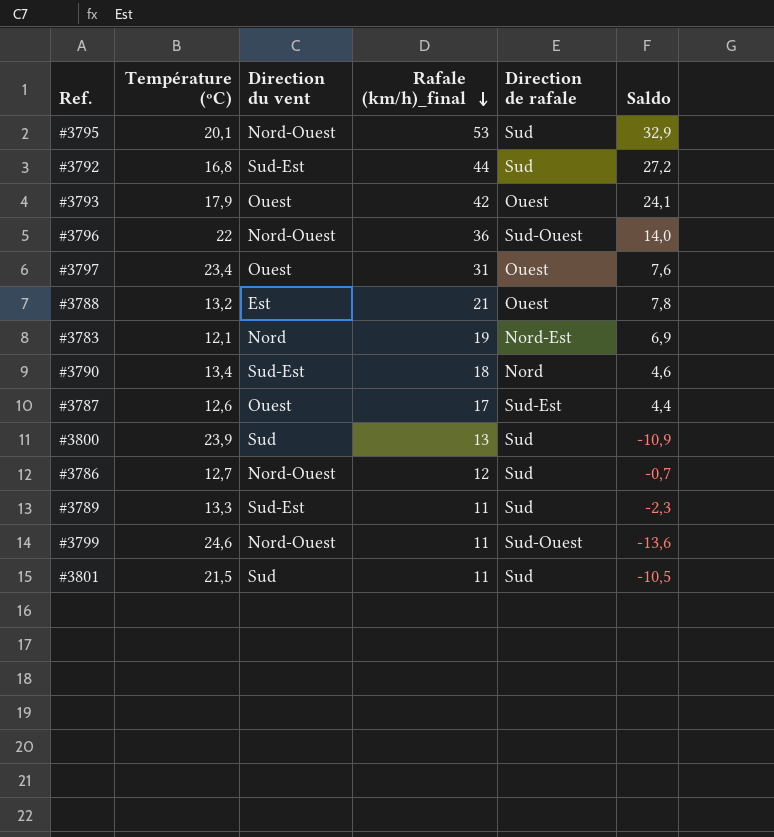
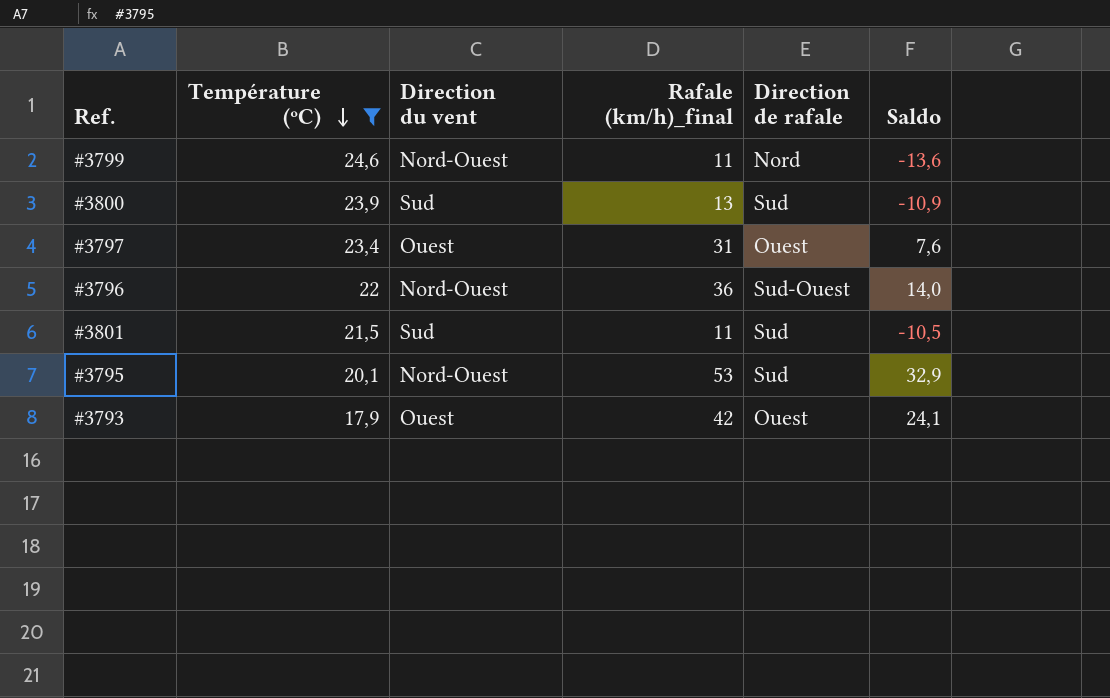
filter: none -> Température (ºC) >= 17,9
row order: Rafale (km/h)_final descending -> Température (ºC) descending
#3799 | Direction de rafale: Sud-Ouest -> Nord

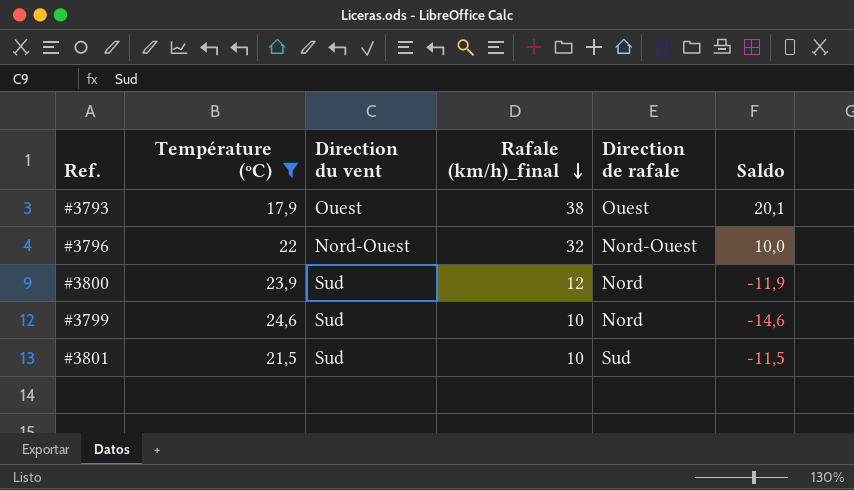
row order: Température (ºC) descending -> Rafale (km/h)_final descending
row #3797: 23,4 | Ouest | 31 | Ouest | 7,6 -> none
row #3795: 20,1 | Nord-Ouest | 53 | Sud | 32,9 -> none
#3793 | Rafale (km/h)_final: 42 -> 38
#3793 | Saldo: 24,1 -> 20,1
#3796 | Rafale (km/h)_final: 36 -> 32
#3796 | Direction de rafale: Sud-Ouest -> Nord-Ouest
#3796 | Saldo: 14,0 -> 10,0
#3800 | Rafale (km/h)_final: 13 -> 12
#3800 | Direction de rafale: Sud -> Nord
#3800 | Saldo: -10,9 -> -11,9
#3799 | Direction du vent: Nord-Ouest -> Sud
#3799 | Rafale (km/h)_final: 11 -> 10
#3799 | Saldo: -13,6 -> -14,6
#3801 | Rafale (km/h)_final: 11 -> 10
#3801 | Saldo: -10,5 -> -11,5

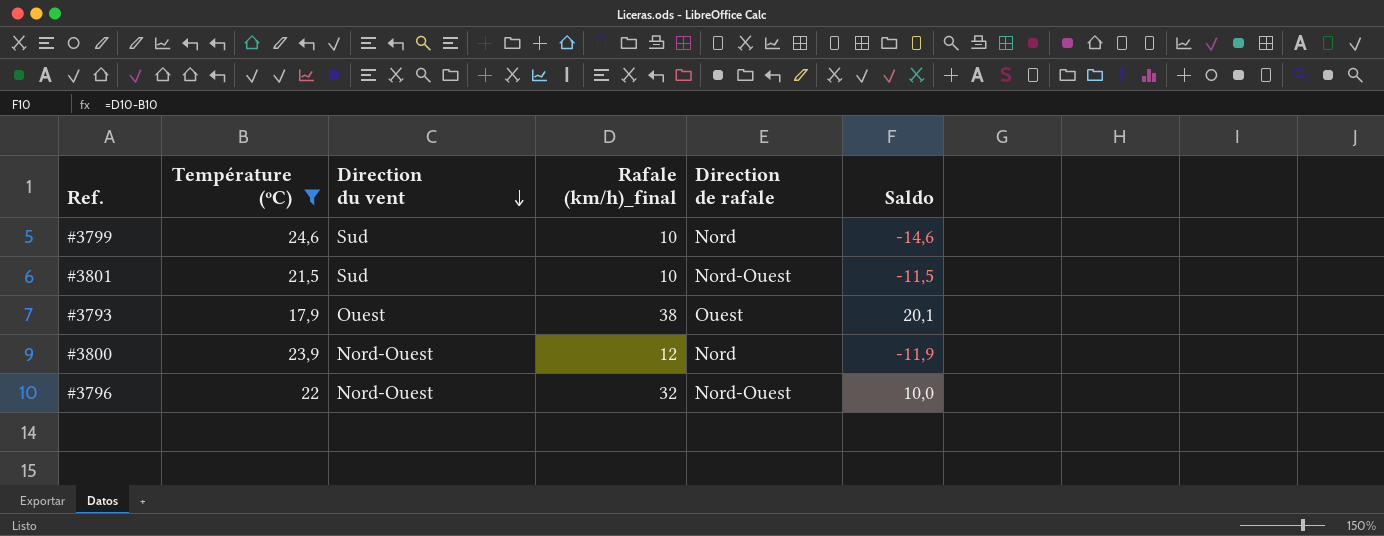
row order: Rafale (km/h)_final descending -> Direction du vent descending
#3801 | Direction de rafale: Sud -> Nord-Ouest
#3800 | Direction du vent: Sud -> Nord-Ouest

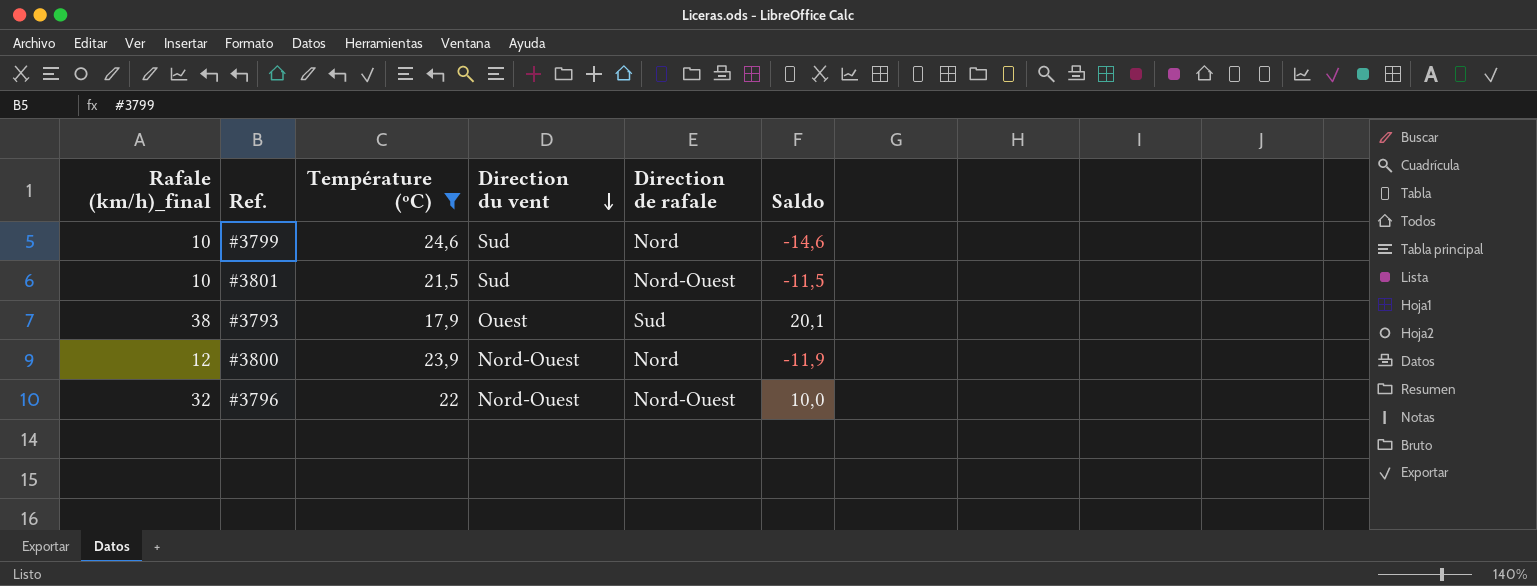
column Rafale (km/h)_final | position: 4 -> 1
#3793 | Direction de rafale: Ouest -> Sud

